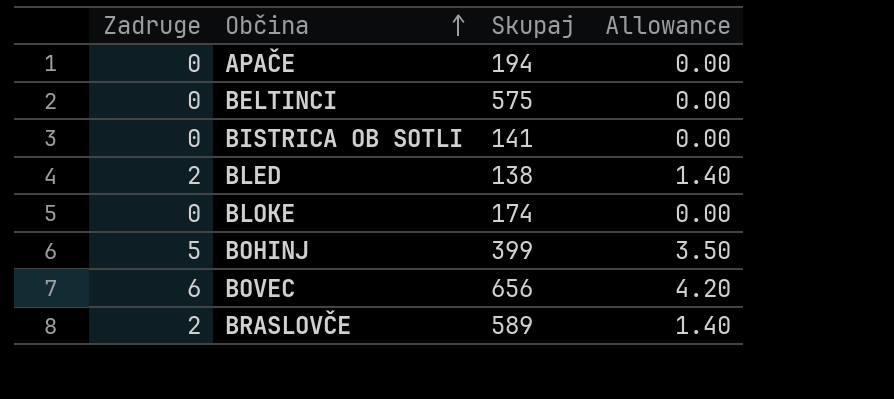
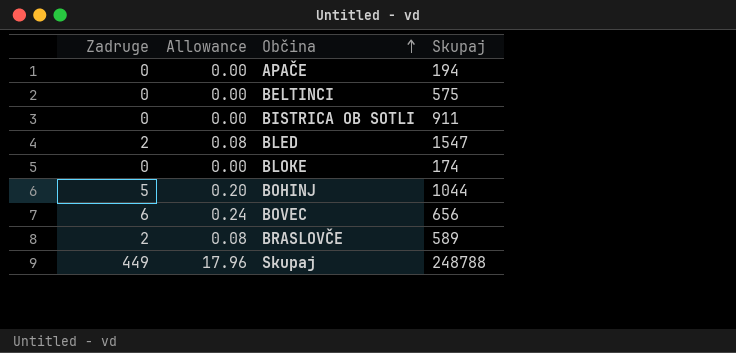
column Allowance | formula: [Zadruge] * 0.7 -> [Zadruge] * 0.04
column Allowance | position: 4 -> 2
BISTRICA OB SOTLI | Skupaj: 141 -> 911
BLED | Skupaj: 138 -> 1547
BOHINJ | Skupaj: 399 -> 1044
row Skupaj: none -> 449 | 17.96 | 248788

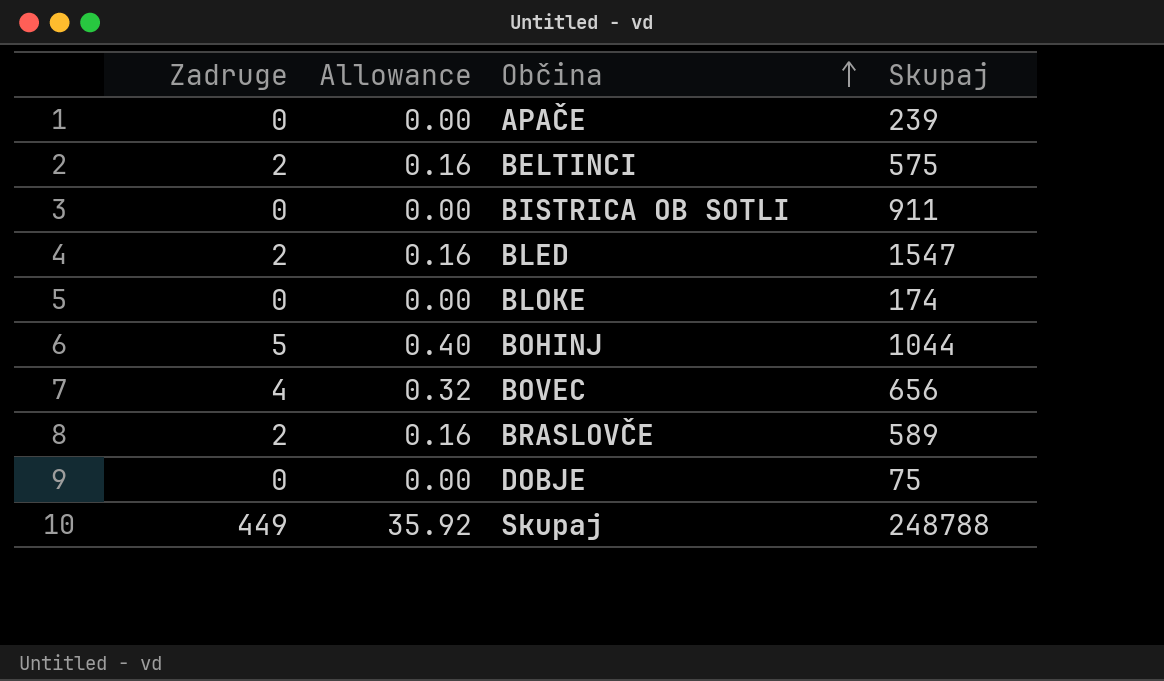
column Allowance | formula: [Zadruge] * 0.04 -> [Zadruge] * 0.08
APAČE | Skupaj: 194 -> 239
BELTINCI | Zadruge: 0 -> 2
BOVEC | Zadruge: 6 -> 4
row DOBJE: none -> 0 | 0.00 | 75

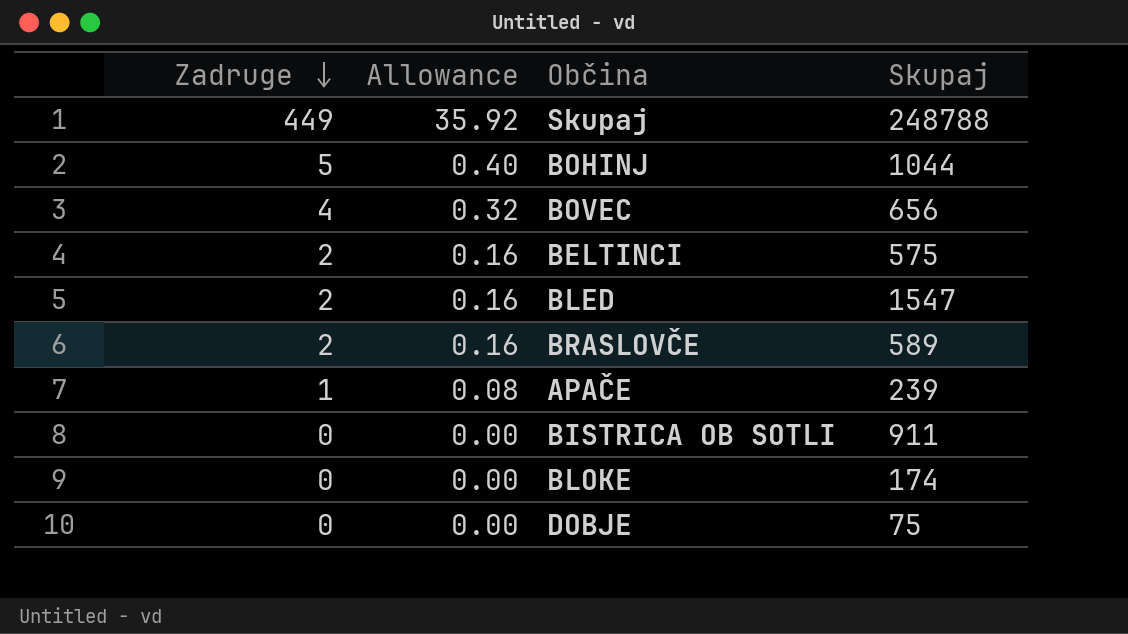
row order: Občina ascending -> Zadruge descending
APAČE | Zadruge: 0 -> 1
APAČE | Allowance: 0.00 -> 0.08

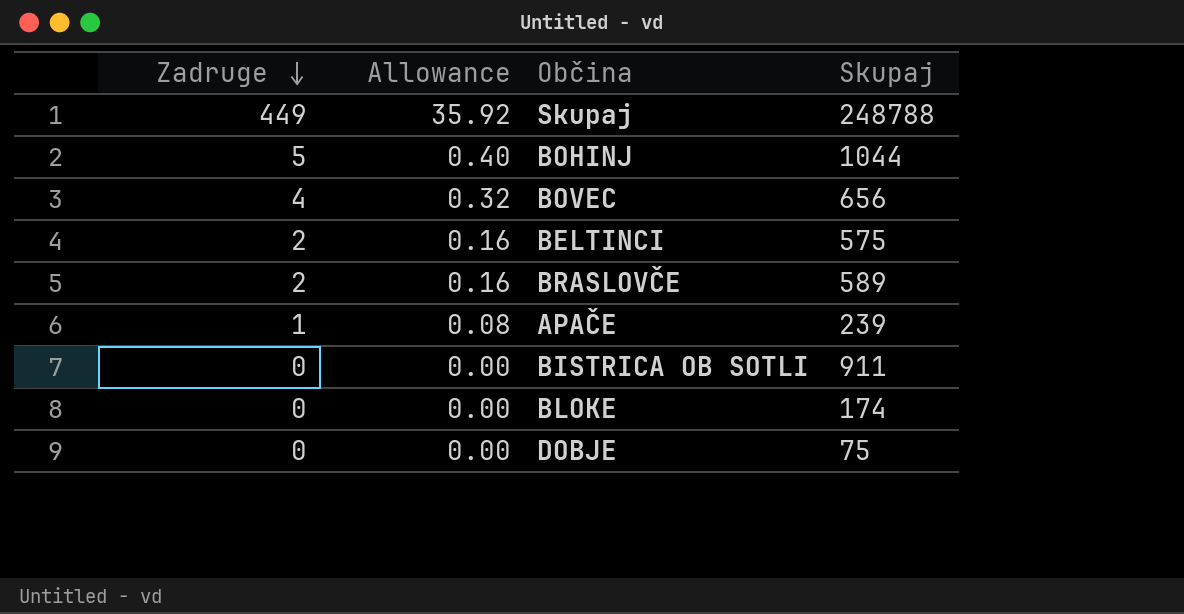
row BLED: 2 | 0.16 | 1547 -> none

